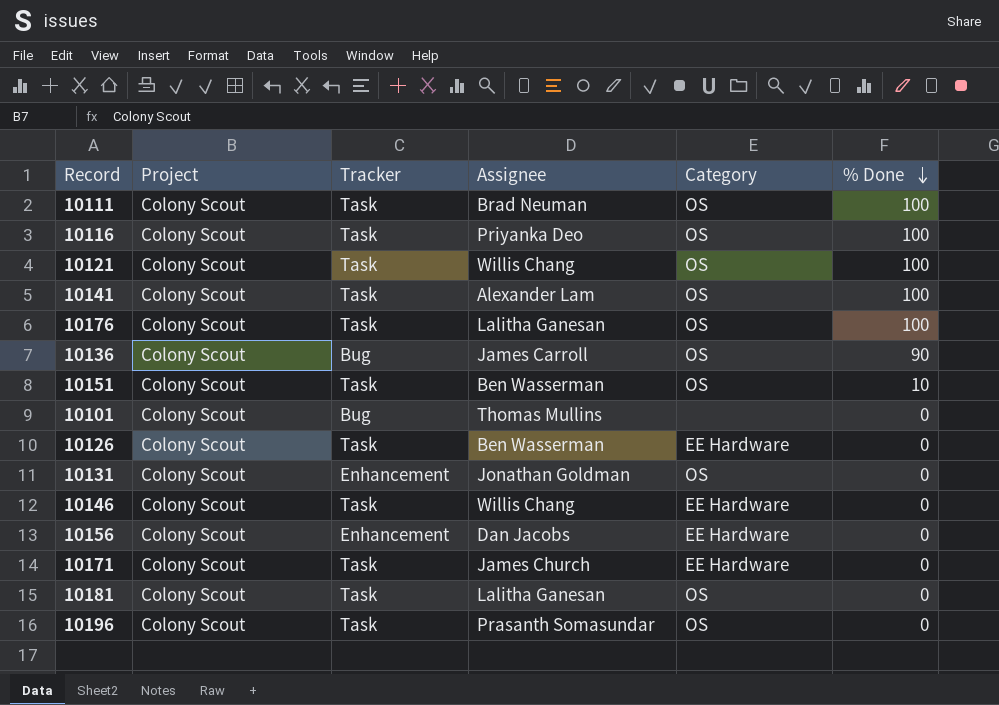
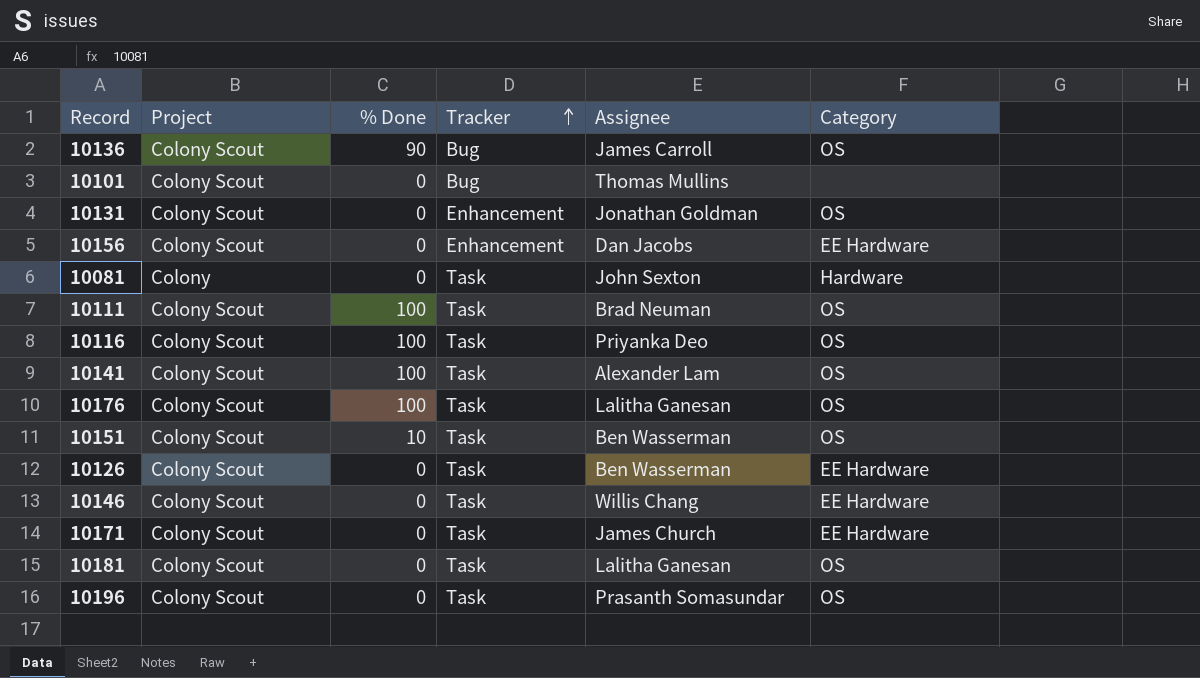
row order: % Done descending -> Tracker ascending
column % Done | position: 6 -> 3
row 10121: Colony Scout | Task | Willis Chang | OS | 100 -> none
row 10081: none -> Colony | 0 | Task | John Sexton | Hardware

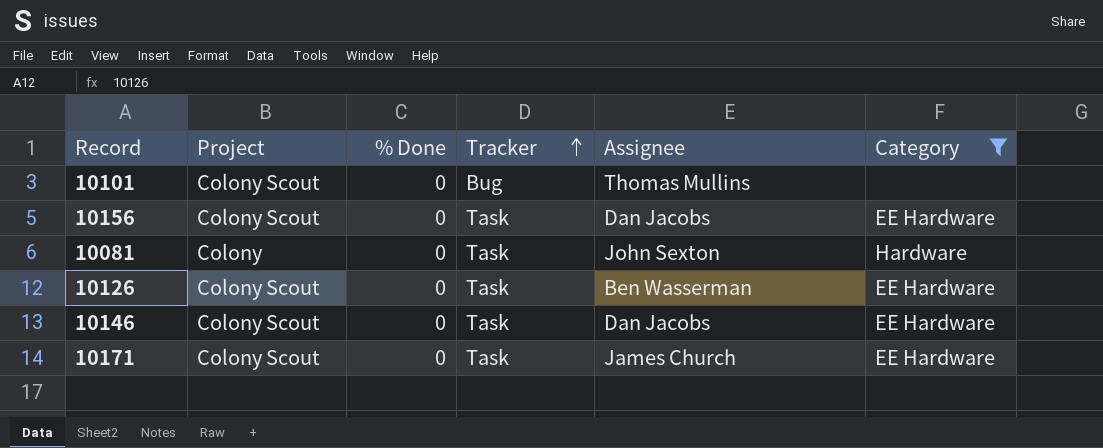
filter: none -> Category != OS
10156 | Tracker: Enhancement -> Task
10146 | Assignee: Willis Chang -> Dan Jacobs

